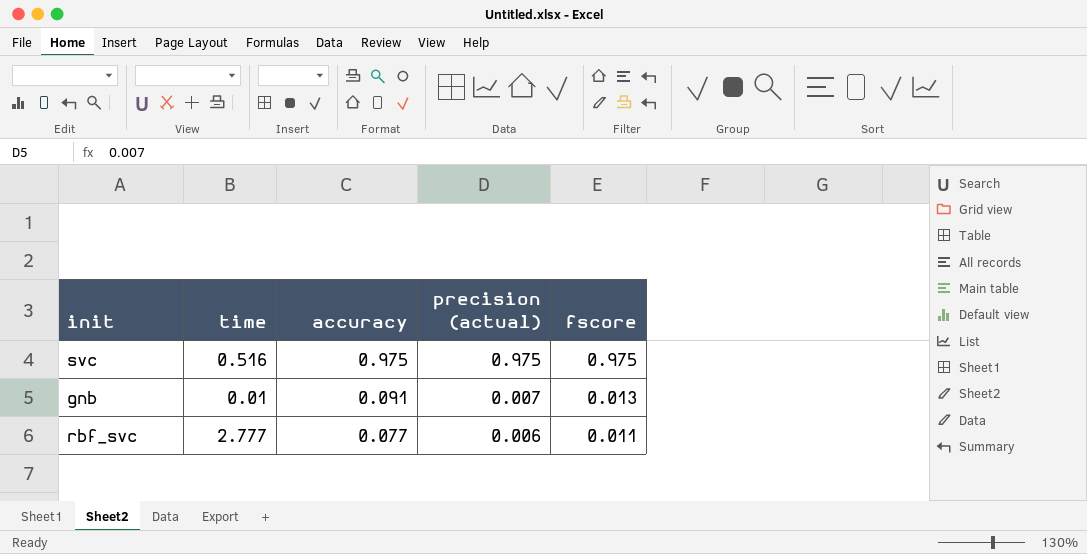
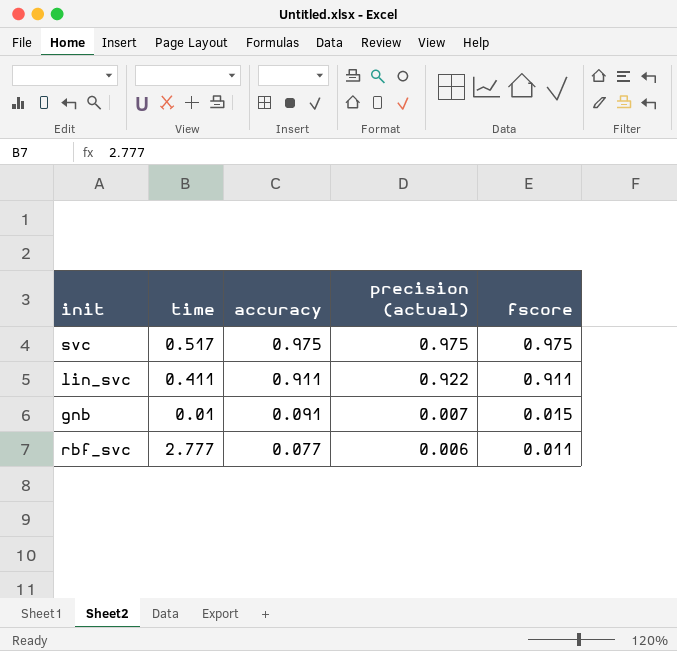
svc | time: 0.516 -> 0.517
row lin_svc: none -> 0.411 | 0.911 | 0.922 | 0.911
gnb | fscore: 0.013 -> 0.015

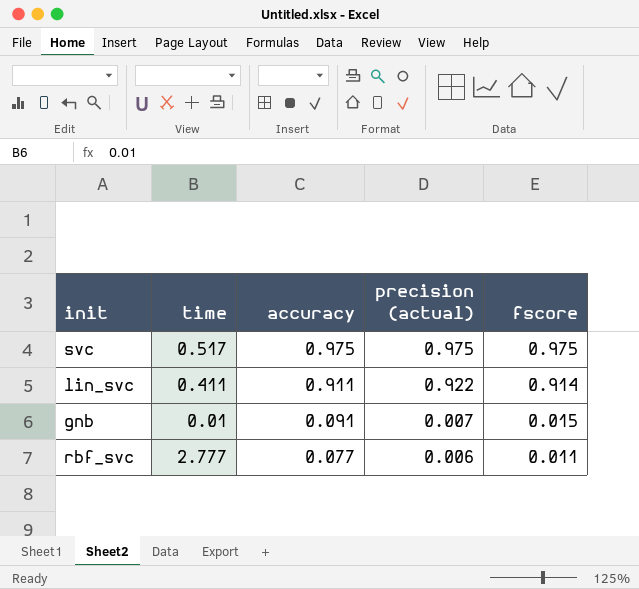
lin_svc | fscore: 0.911 -> 0.914

